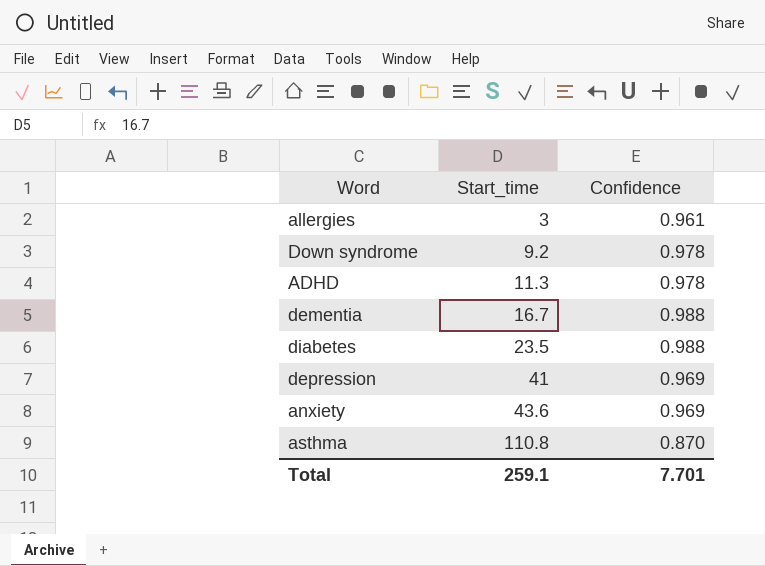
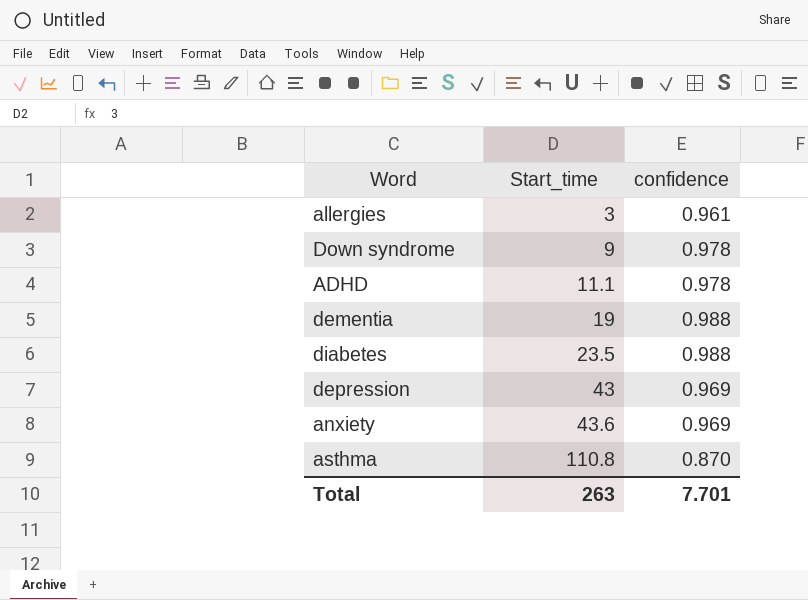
column name: Confidence -> confidence
Down syndrome | Start_time: 9.2 -> 9
ADHD | Start_time: 11.3 -> 11.1
dementia | Start_time: 16.7 -> 19
depression | Start_time: 41 -> 43
Total | Start_time: 259.1 -> 263

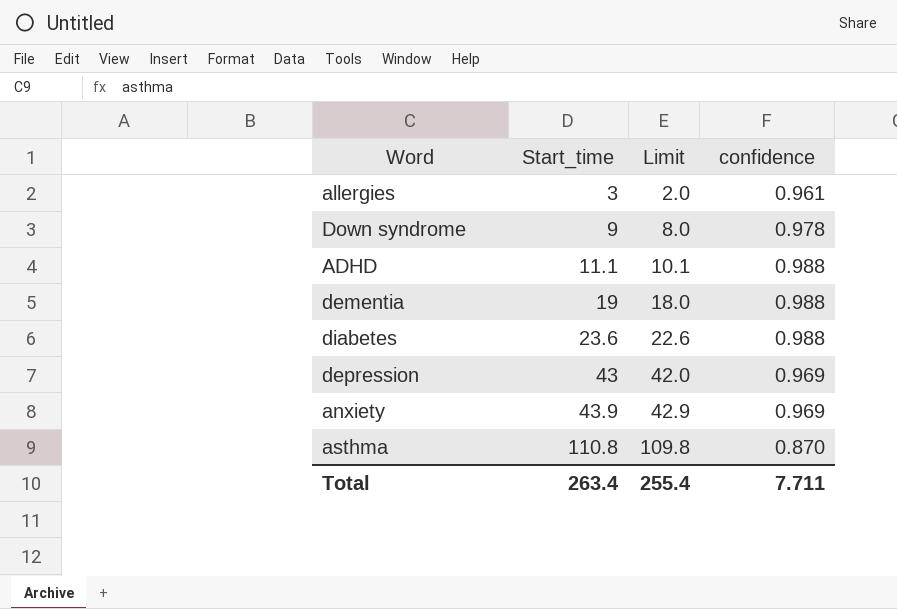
column Limit | formula: none -> [Start_time] - 1
ADHD | confidence: 0.978 -> 0.988
diabetes | Start_time: 23.5 -> 23.6
anxiety | Start_time: 43.6 -> 43.9
Total | Start_time: 263 -> 263.4
Total | confidence: 7.701 -> 7.711

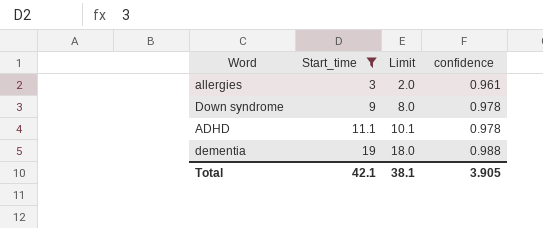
filter: none -> Start_time <= 19
ADHD | confidence: 0.988 -> 0.978
Total | Start_time: 263.4 -> 42.1
Total | Limit: 255.4 -> 38.1
Total | confidence: 7.711 -> 3.905

